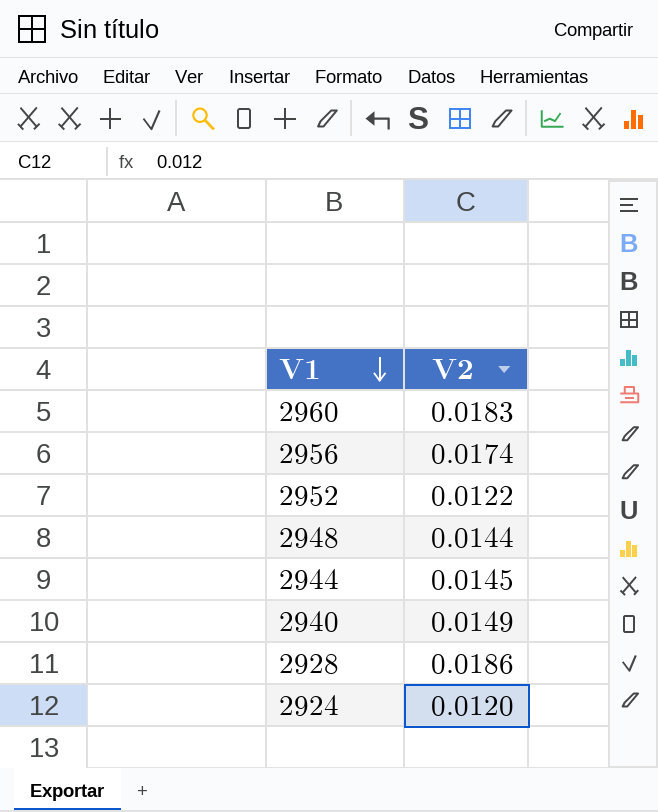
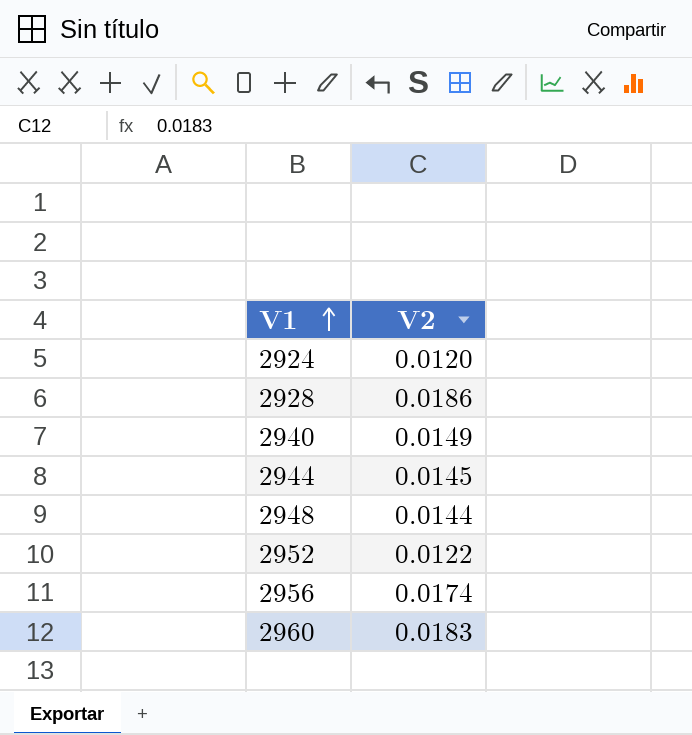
row order: V1 descending -> V1 ascending

